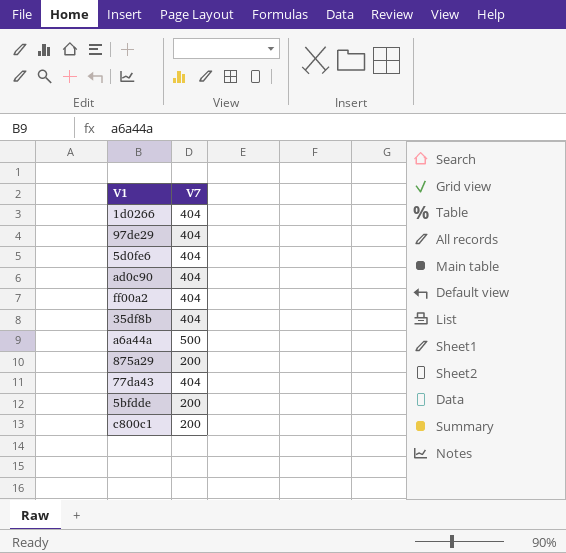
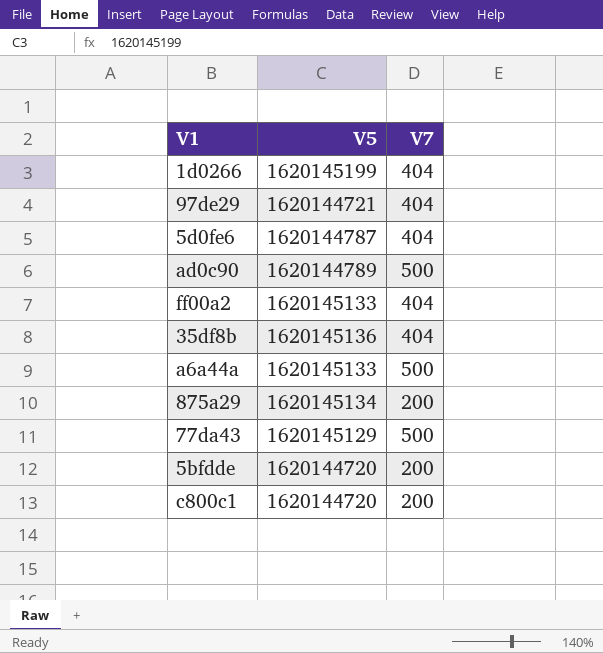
column V5 | position: none -> 2
ad0c90 | V7: 404 -> 500
77da43 | V7: 404 -> 500

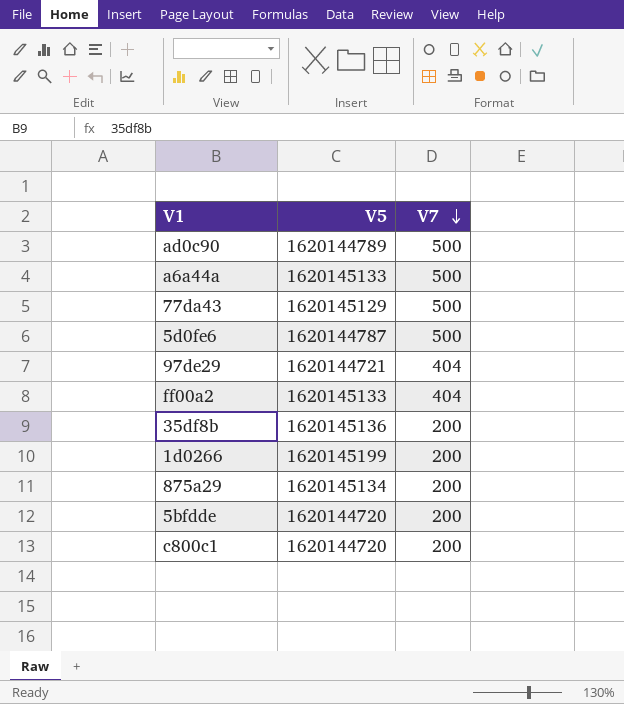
row order: none -> V7 descending
5d0fe6 | V7: 404 -> 500
35df8b | V7: 404 -> 200
1d0266 | V7: 404 -> 200

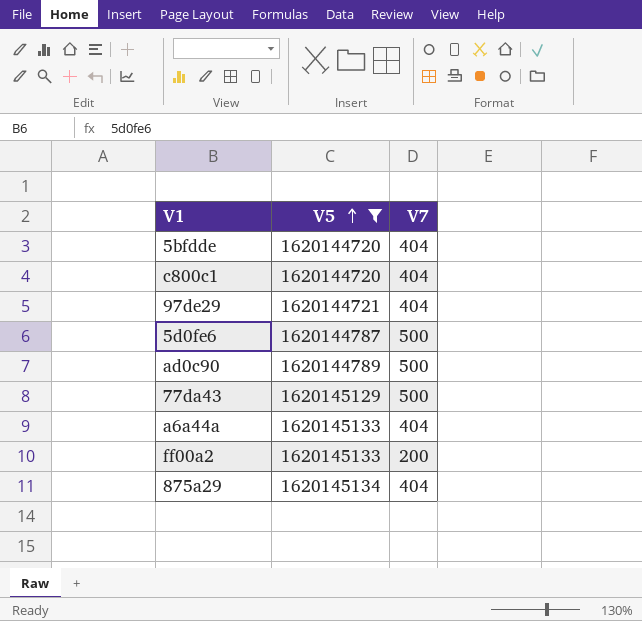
filter: none -> V5 <= 1620145134
row order: V7 descending -> V5 ascending
5bfdde | V7: 200 -> 404
c800c1 | V7: 200 -> 404
a6a44a | V7: 500 -> 404
ff00a2 | V7: 404 -> 200
875a29 | V7: 200 -> 404

